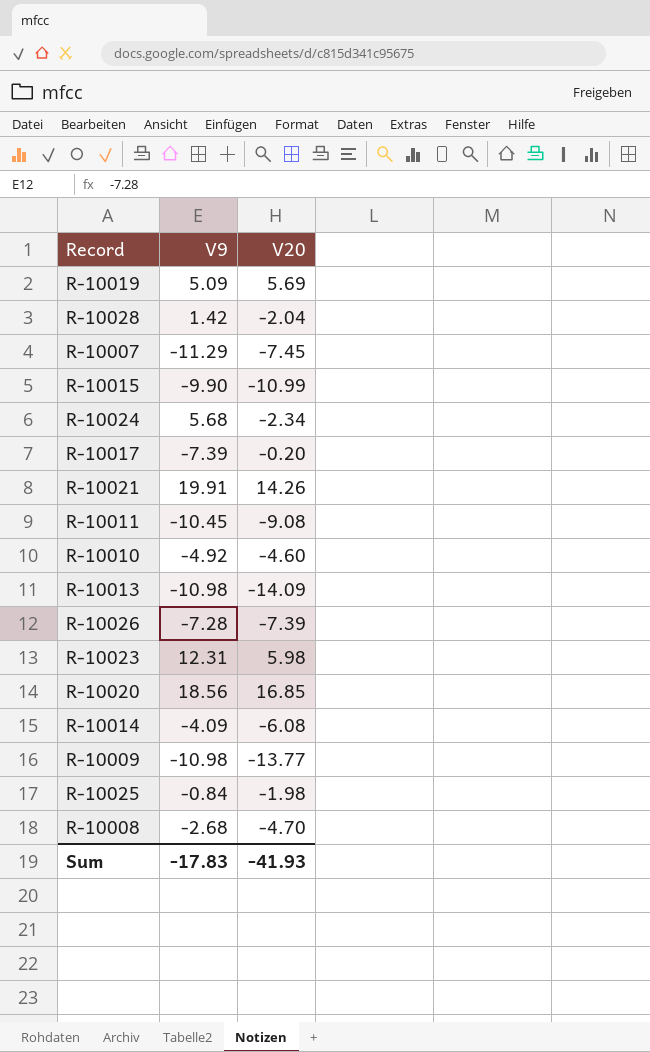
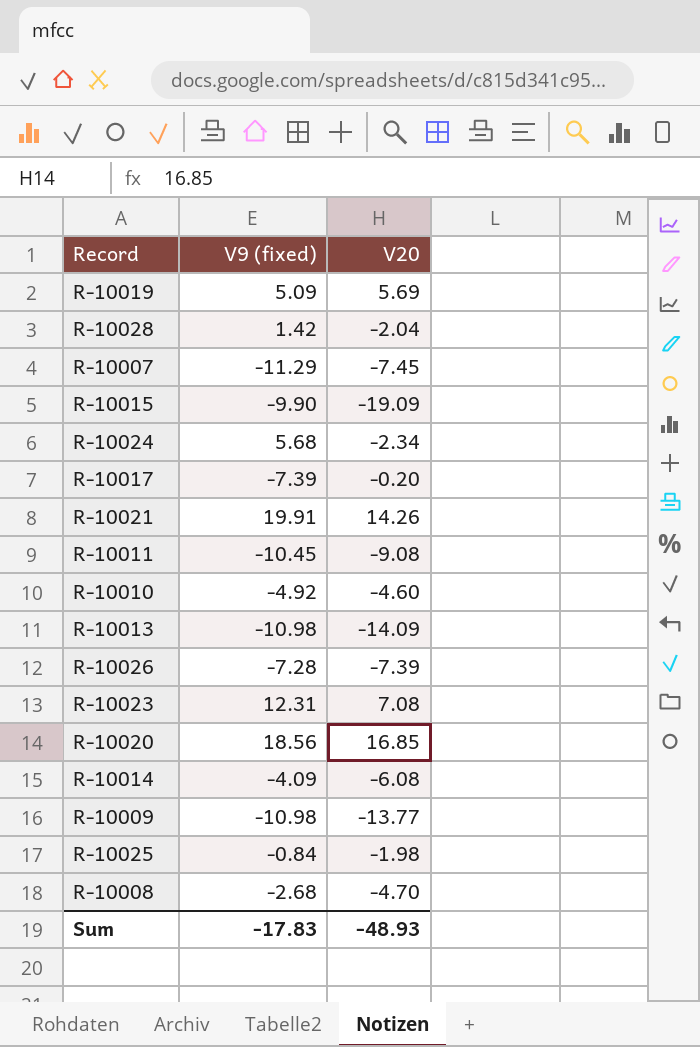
column name: V9 -> V9 (fixed)
R-10015 | V20: -10.99 -> -19.09
R-10023 | V20: 5.98 -> 7.08
Sum | V20: -41.93 -> -48.93

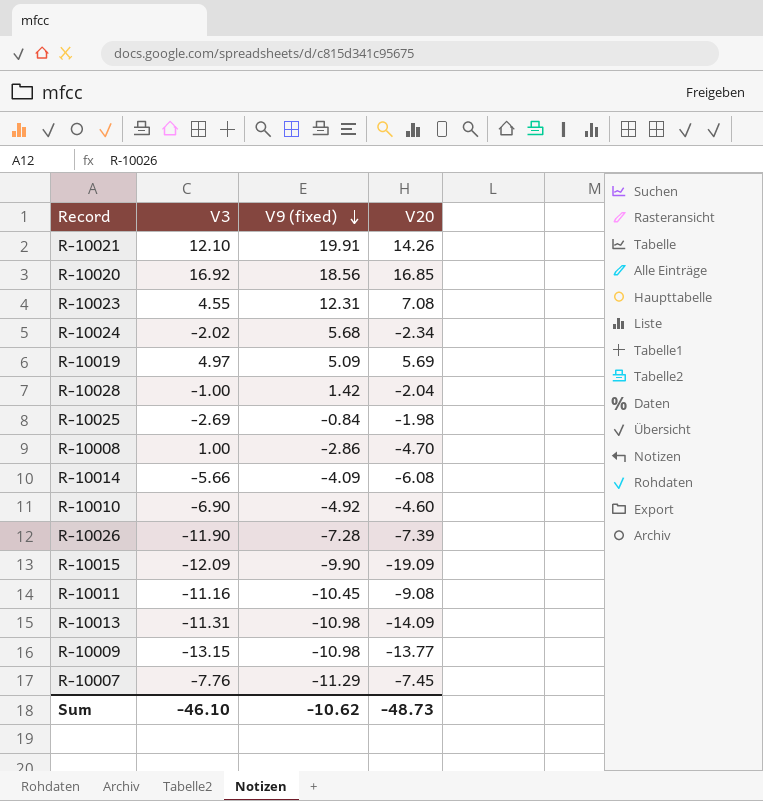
row order: none -> V9 (fixed) descending
column V3 | position: none -> 2
row R-10017: -7.39 | -0.20 -> none
R-10008 | V9 (fixed): -2.68 -> -2.86
Sum | V9 (fixed): -17.83 -> -10.62
Sum | V20: -48.93 -> -48.73

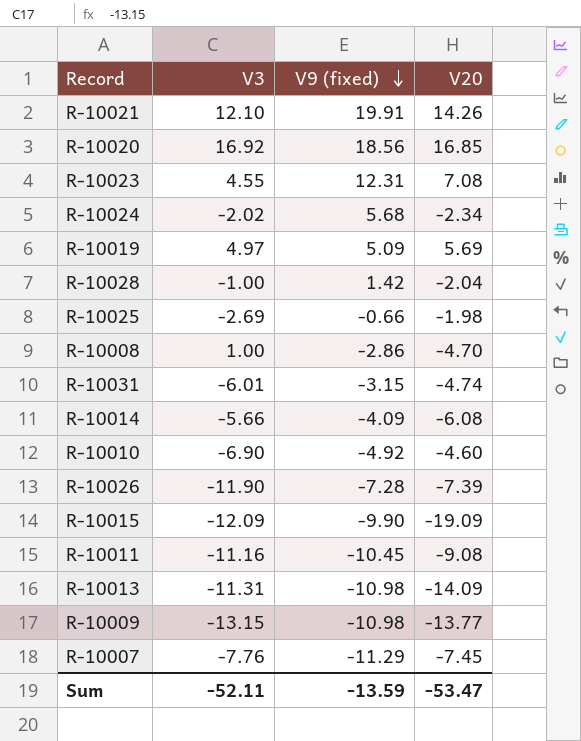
R-10025 | V9 (fixed): -0.84 -> -0.66
row R-10031: none -> -6.01 | -3.15 | -4.74
Sum | V3: -46.10 -> -52.11
Sum | V9 (fixed): -10.62 -> -13.59
Sum | V20: -48.73 -> -53.47

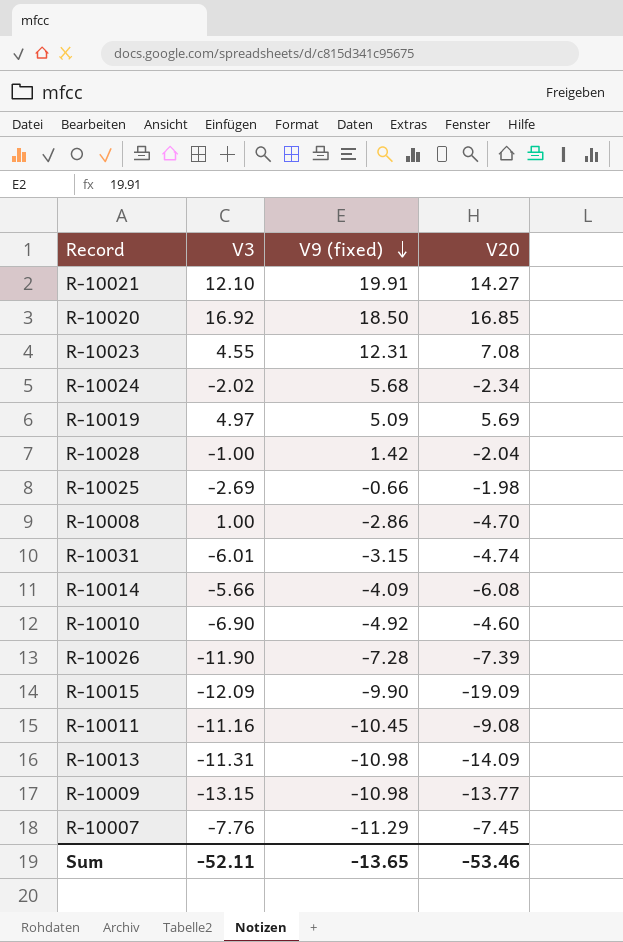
R-10021 | V20: 14.26 -> 14.27
R-10020 | V9 (fixed): 18.56 -> 18.50
Sum | V9 (fixed): -13.59 -> -13.65
Sum | V20: -53.47 -> -53.46

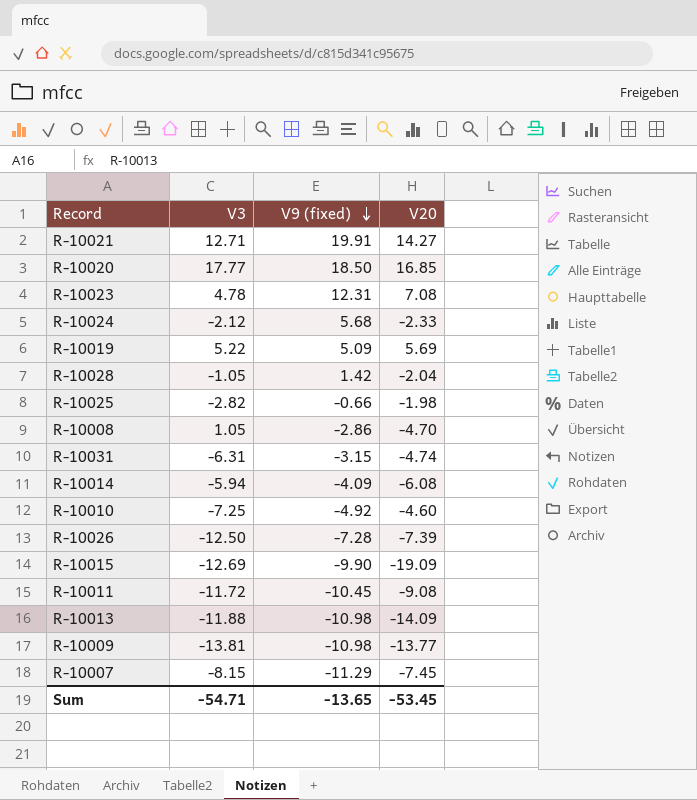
R-10021 | V3: 12.10 -> 12.71
R-10020 | V3: 16.92 -> 17.77
R-10023 | V3: 4.55 -> 4.78
R-10024 | V3: -2.02 -> -2.12
R-10024 | V20: -2.34 -> -2.33
R-10019 | V3: 4.97 -> 5.22
R-10028 | V3: -1.00 -> -1.05
R-10025 | V3: -2.69 -> -2.82
R-10008 | V3: 1.00 -> 1.05
R-10031 | V3: -6.01 -> -6.31
R-10014 | V3: -5.66 -> -5.94
R-10010 | V3: -6.90 -> -7.25
R-10026 | V3: -11.90 -> -12.50
R-10015 | V3: -12.09 -> -12.69
R-10011 | V3: -11.16 -> -11.72
R-10013 | V3: -11.31 -> -11.88
R-10009 | V3: -13.15 -> -13.81
R-10007 | V3: -7.76 -> -8.15
Sum | V3: -52.11 -> -54.71
Sum | V20: -53.46 -> -53.45

